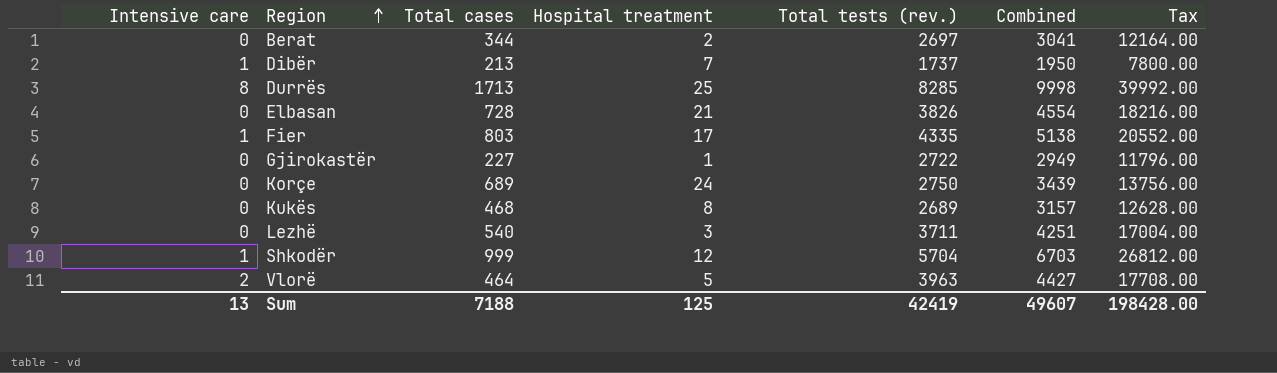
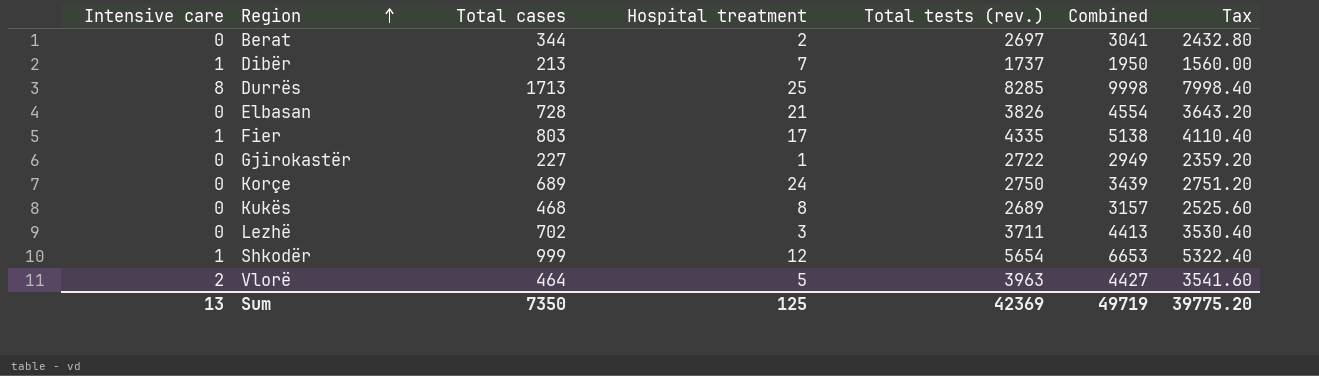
column Tax | formula: [Combined] * 4 -> [Combined] * 0.8
Lezhë | Total cases: 540 -> 702
Lezhë | Combined: 4251 -> 4413
Shkodër | Total tests (rev.): 5704 -> 5654
Shkodër | Combined: 6703 -> 6653
Sum | Total cases: 7188 -> 7350
Sum | Total tests (rev.): 42419 -> 42369
Sum | Combined: 49607 -> 49719
Sum | Tax: 198428.00 -> 39775.20

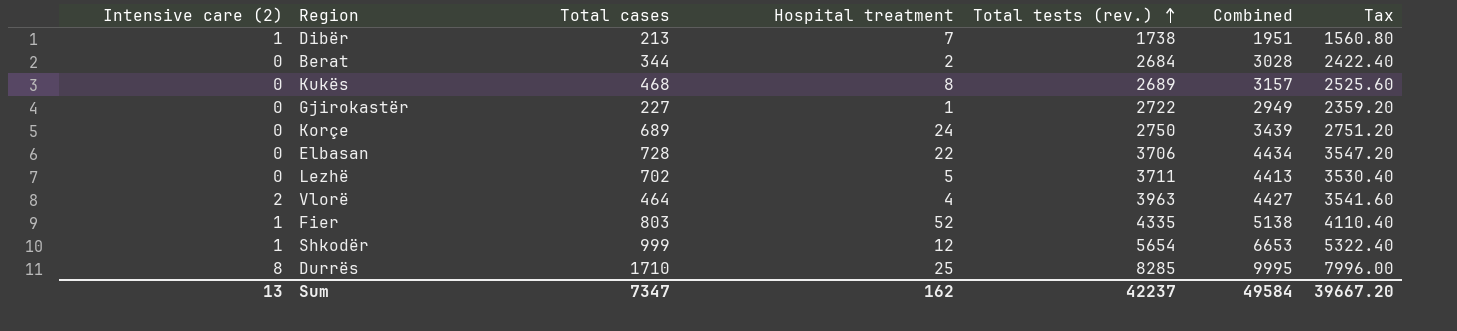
row order: Region ascending -> Total tests (rev.) ascending
column name: Intensive care -> Intensive care (2)
Dibër | Total tests (rev.): 1737 -> 1738
Dibër | Combined: 1950 -> 1951
Dibër | Tax: 1560.00 -> 1560.80
Berat | Total tests (rev.): 2697 -> 2684
Berat | Combined: 3041 -> 3028
Berat | Tax: 2432.80 -> 2422.40
Elbasan | Hospital treatment: 21 -> 22
Elbasan | Total tests (rev.): 3826 -> 3706
Elbasan | Combined: 4554 -> 4434
Elbasan | Tax: 3643.20 -> 3547.20
Lezhë | Hospital treatment: 3 -> 5
Vlorë | Hospital treatment: 5 -> 4
Fier | Hospital treatment: 17 -> 52
Durrës | Total cases: 1713 -> 1710
Durrës | Combined: 9998 -> 9995
Durrës | Tax: 7998.40 -> 7996.00
Sum | Total cases: 7350 -> 7347
Sum | Hospital treatment: 125 -> 162
Sum | Total tests (rev.): 42369 -> 42237
Sum | Combined: 49719 -> 49584
Sum | Tax: 39775.20 -> 39667.20

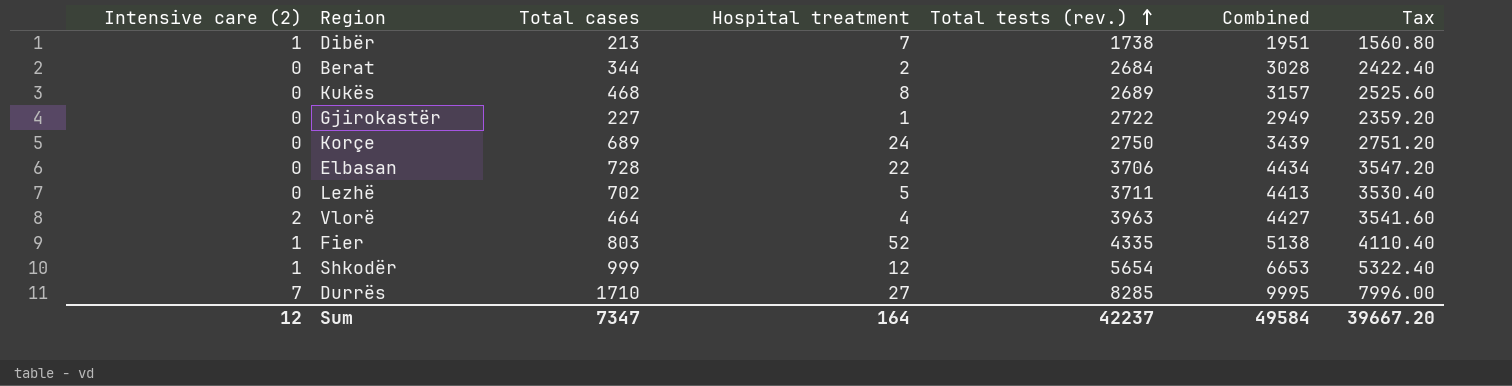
Durrës | Intensive care (2): 8 -> 7
Durrës | Hospital treatment: 25 -> 27
Sum | Intensive care (2): 13 -> 12
Sum | Hospital treatment: 162 -> 164

